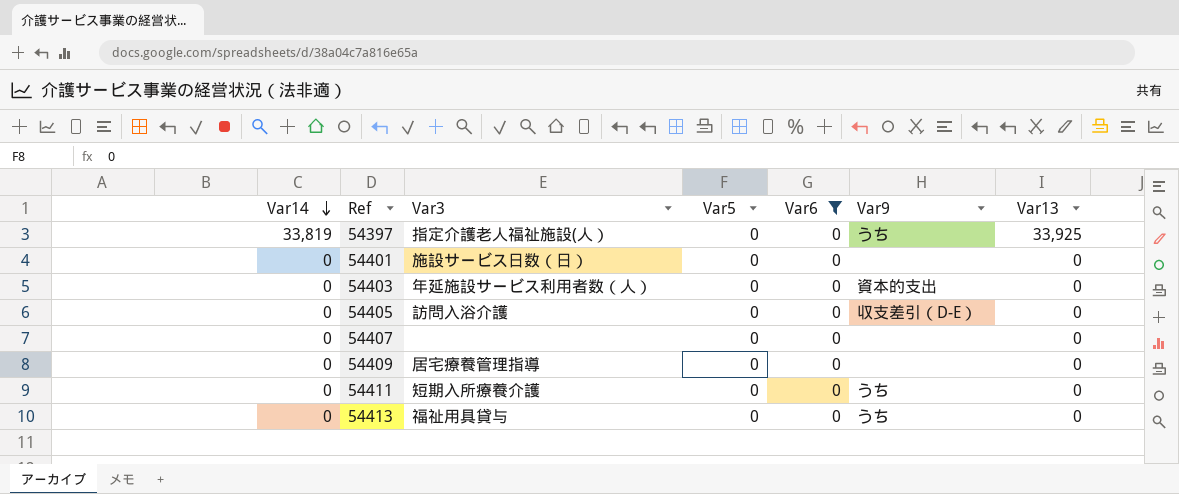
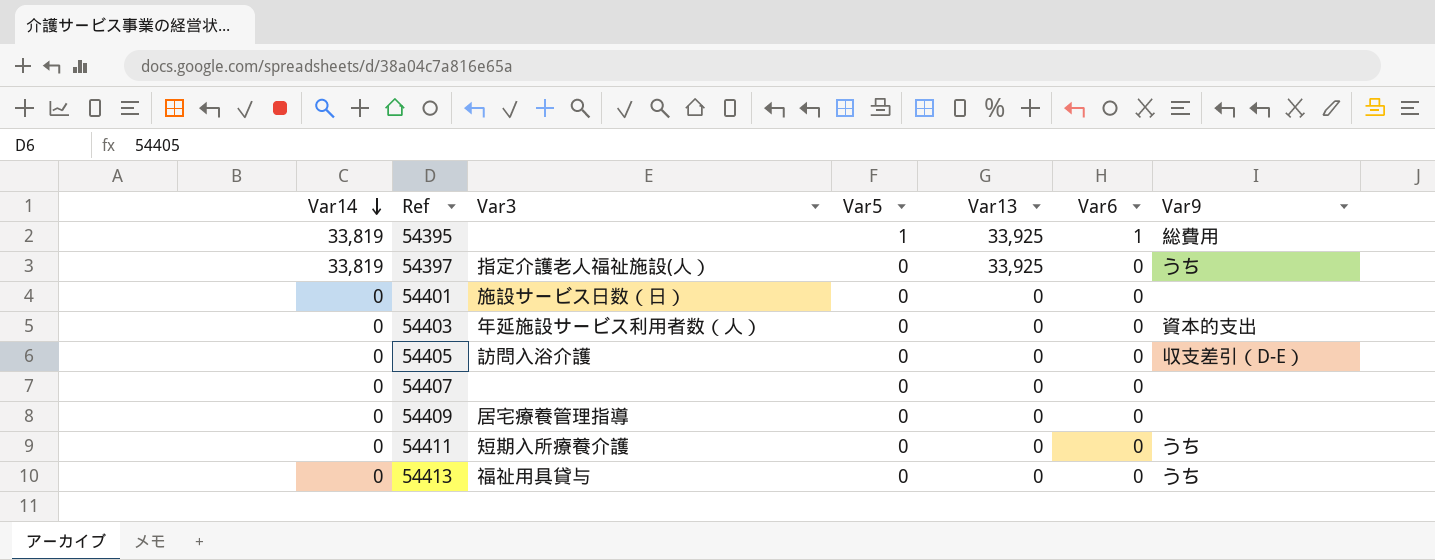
filter: Var6 = 0 -> none
column Var13 | position: 7 -> 5

